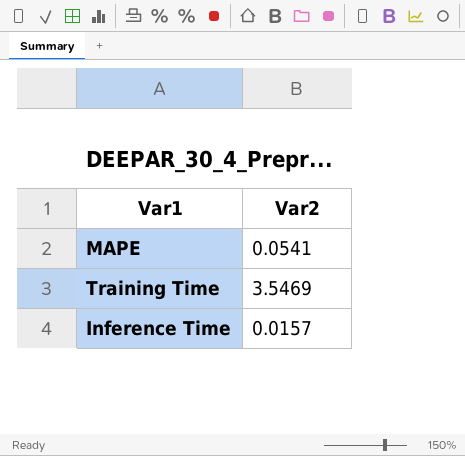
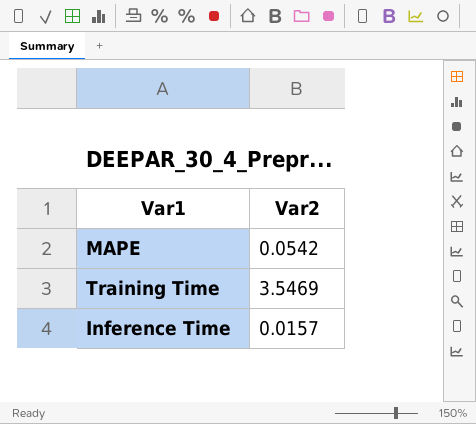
MAPE | Var2: 0.0541 -> 0.0542

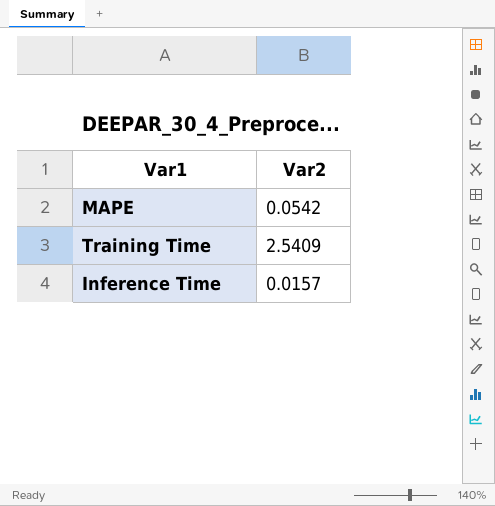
Training Time | Var2: 3.5469 -> 2.5409

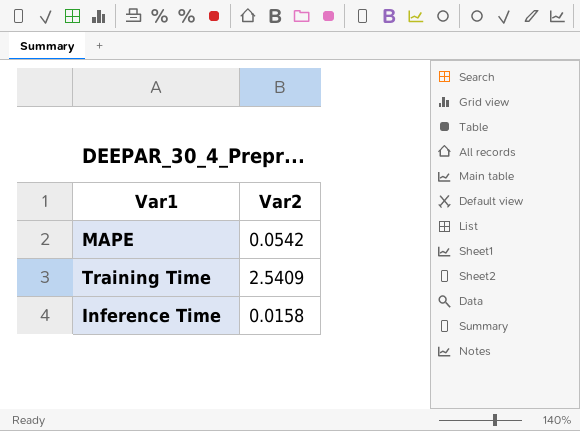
Inference Time | Var2: 0.0157 -> 0.0158

